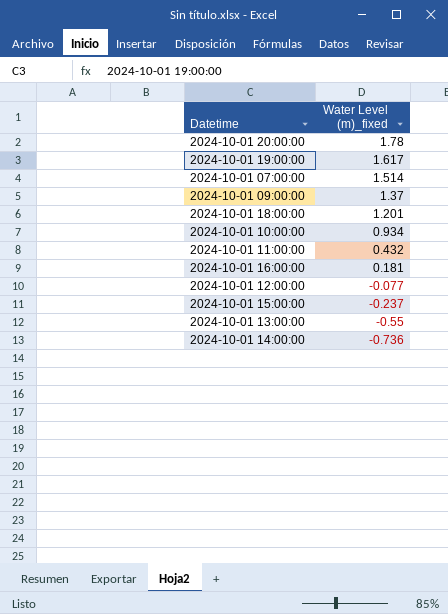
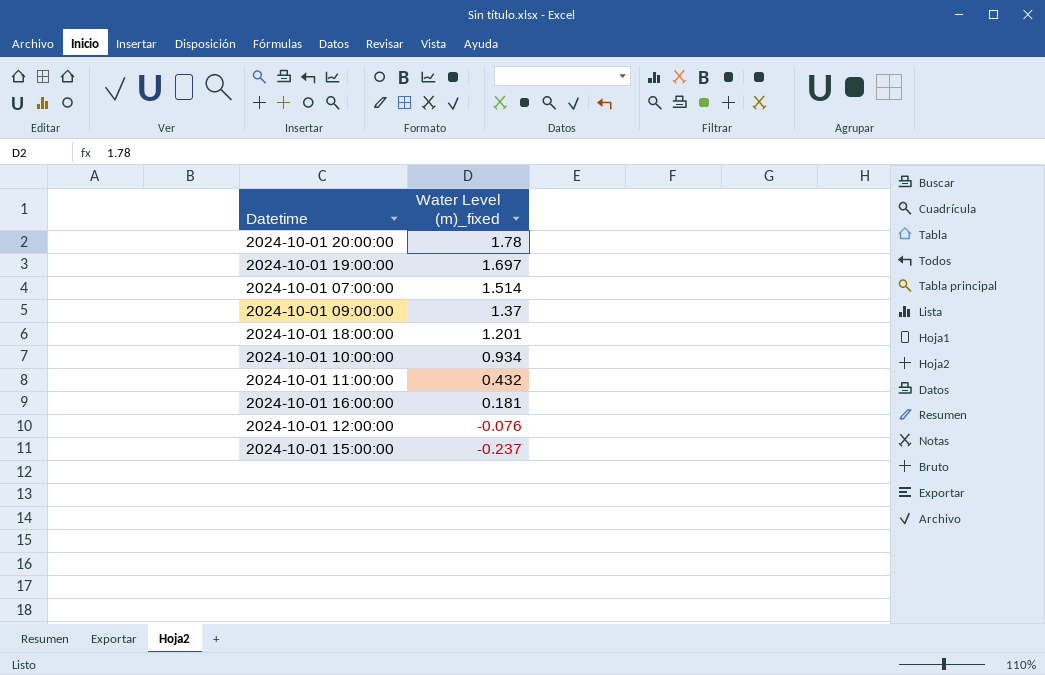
row 2024-10-01 13:00:00: -0.55 -> none
row 2024-10-01 14:00:00: -0.736 -> none
2024-10-01 19:00:00 | Water Level (m)_fixed: 1.617 -> 1.697
2024-10-01 12:00:00 | Water Level (m)_fixed: -0.077 -> -0.076

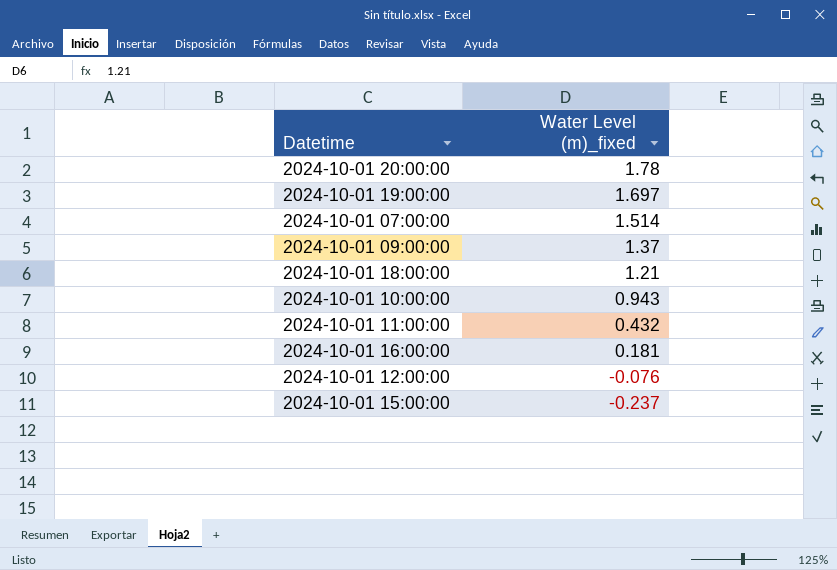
2024-10-01 18:00:00 | Water Level (m)_fixed: 1.201 -> 1.21
2024-10-01 10:00:00 | Water Level (m)_fixed: 0.934 -> 0.943

